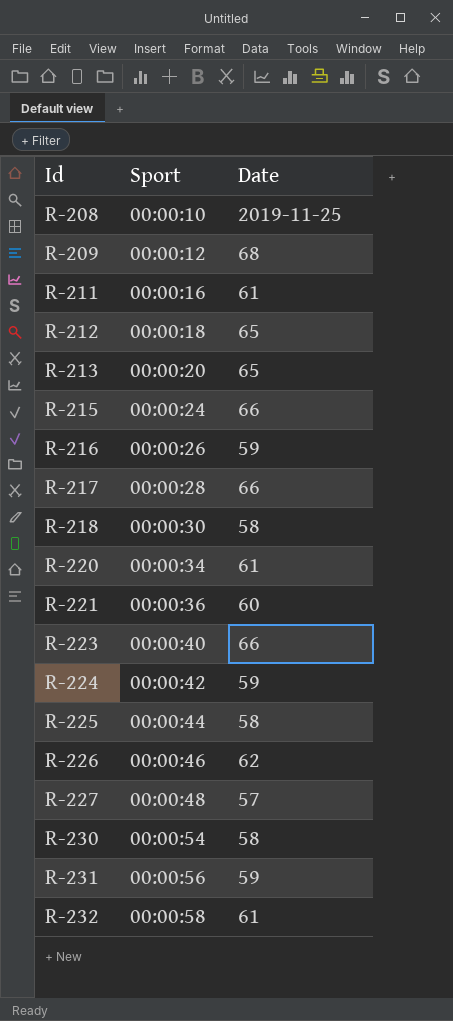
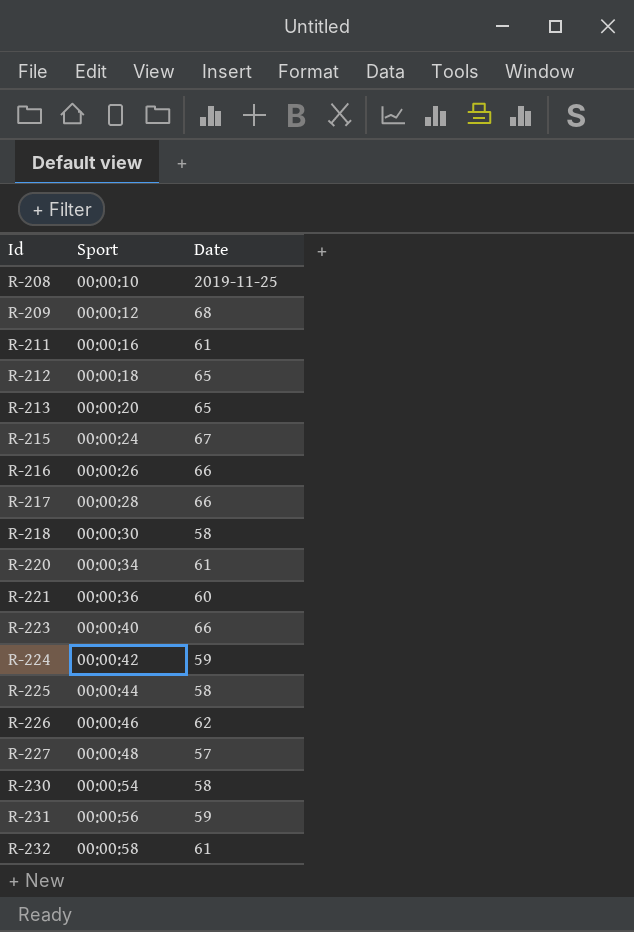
R-215 | Date: 66 -> 67
R-216 | Date: 59 -> 66

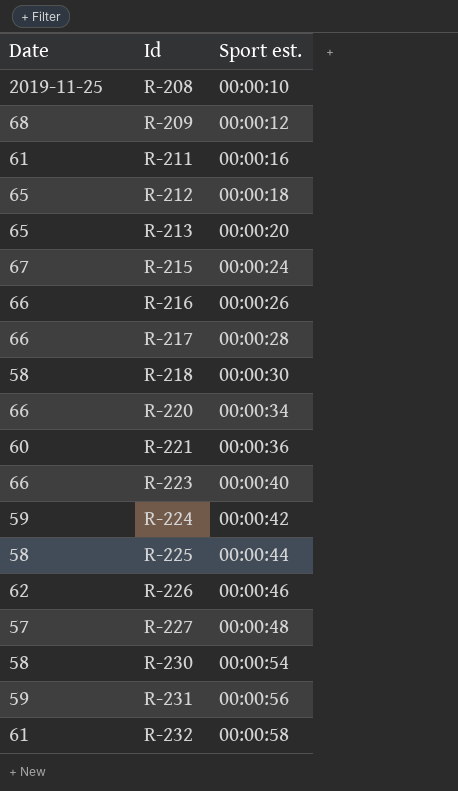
column Date | position: 3 -> 1
column name: Sport -> Sport est.
R-220 | Date: 61 -> 66

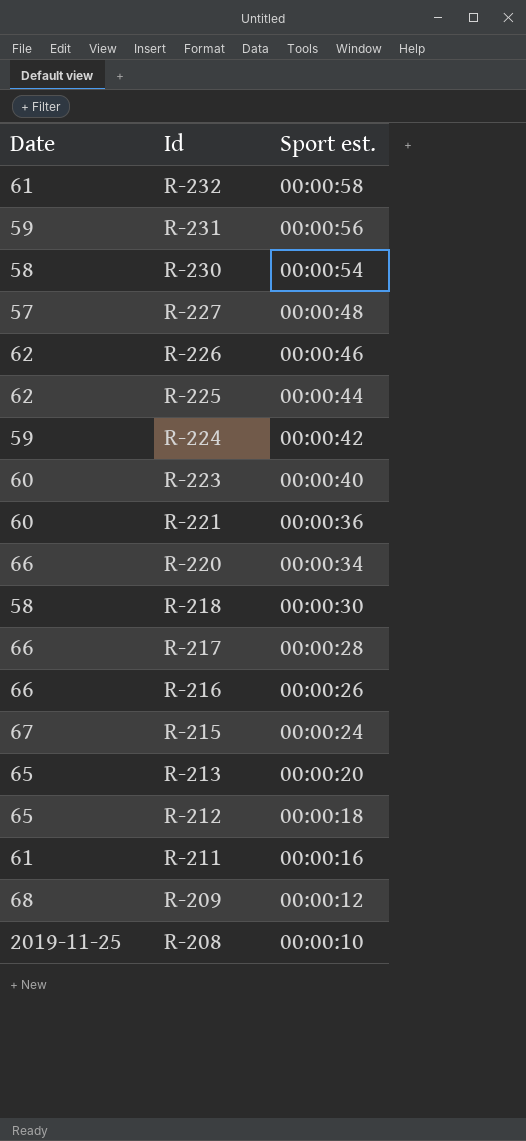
row order: Id ascending -> Id descending
R-225 | Date: 58 -> 62
R-223 | Date: 66 -> 60

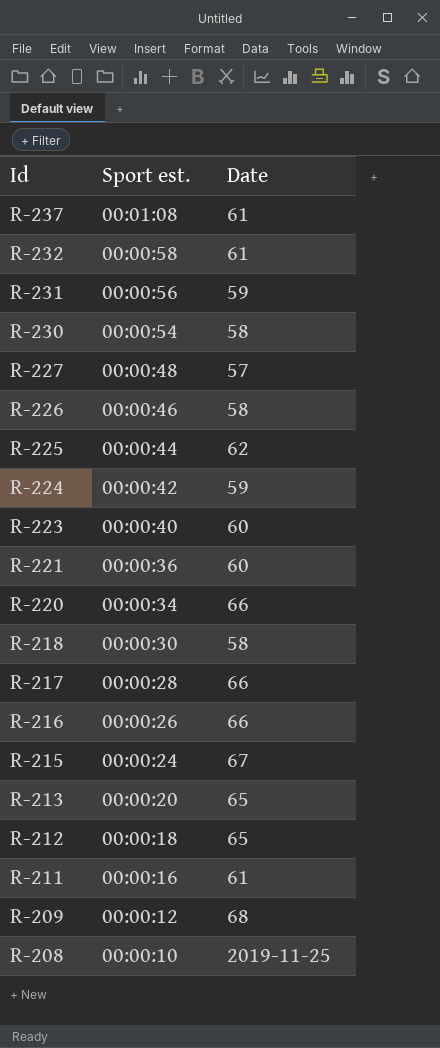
column Date | position: 1 -> 3
row R-237: none -> 00:01:08 | 61
R-226 | Date: 62 -> 58

